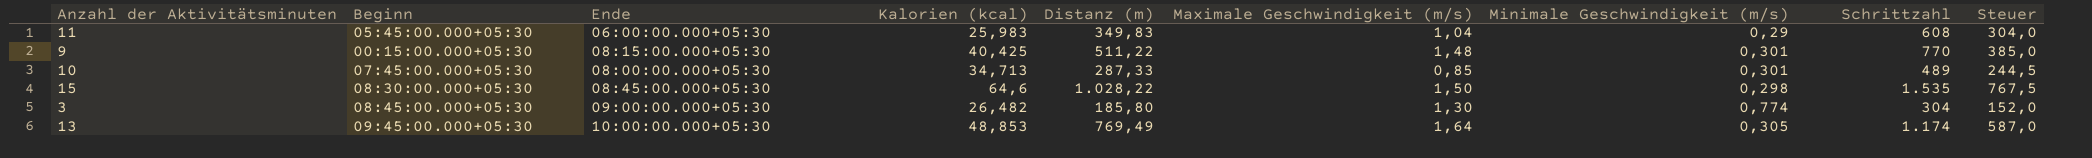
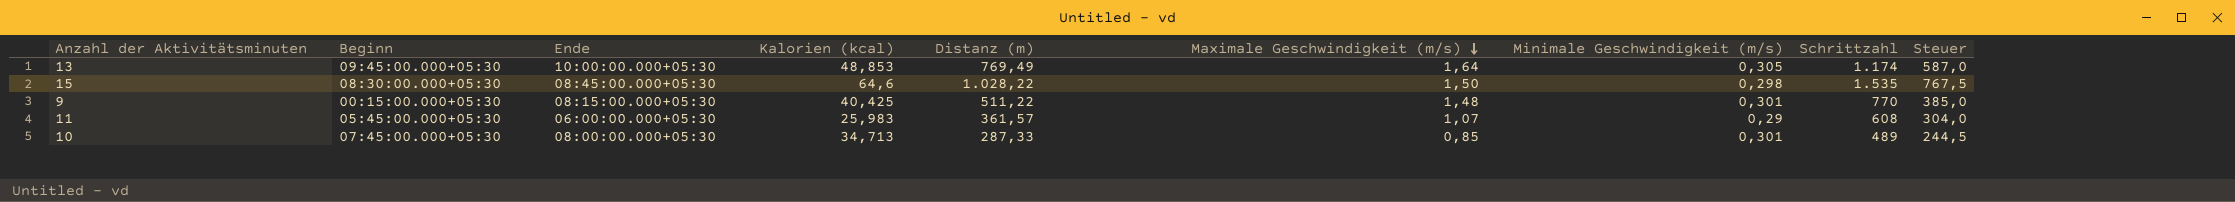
row order: none -> Maximale Geschwindigkeit (m/s) descending
row 3: 08:45:00.000+05:30 | 09:00:00.000+05:30 | 26,482 | 185,80 | 1,30 | 0,774 | 304 | 152,0 -> none
11 | Distanz (m): 349,83 -> 361,57
11 | Maximale Geschwindigkeit (m/s): 1,04 -> 1,07

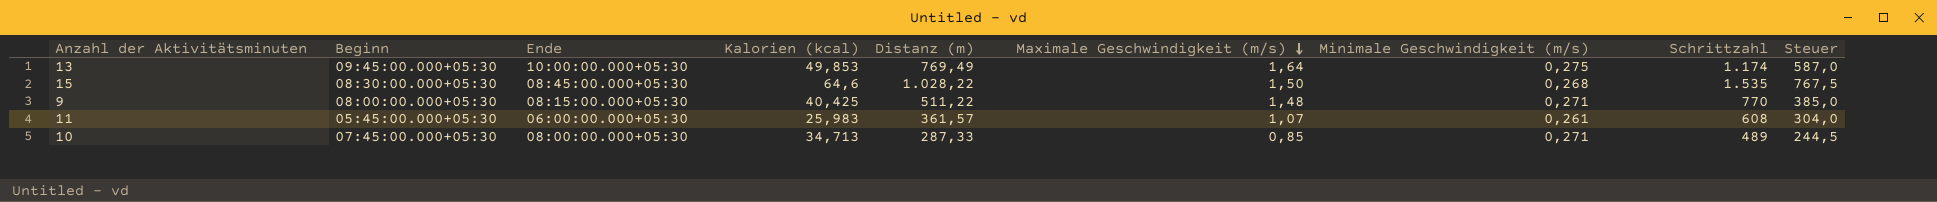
13 | Kalorien (kcal): 48,853 -> 49,853
13 | Minimale Geschwindigkeit (m/s): 0,305 -> 0,275
15 | Minimale Geschwindigkeit (m/s): 0,298 -> 0,268
9 | Beginn: 00:15:00.000+05:30 -> 08:00:00.000+05:30
9 | Minimale Geschwindigkeit (m/s): 0,301 -> 0,271
11 | Minimale Geschwindigkeit (m/s): 0,29 -> 0,261
10 | Minimale Geschwindigkeit (m/s): 0,301 -> 0,271

